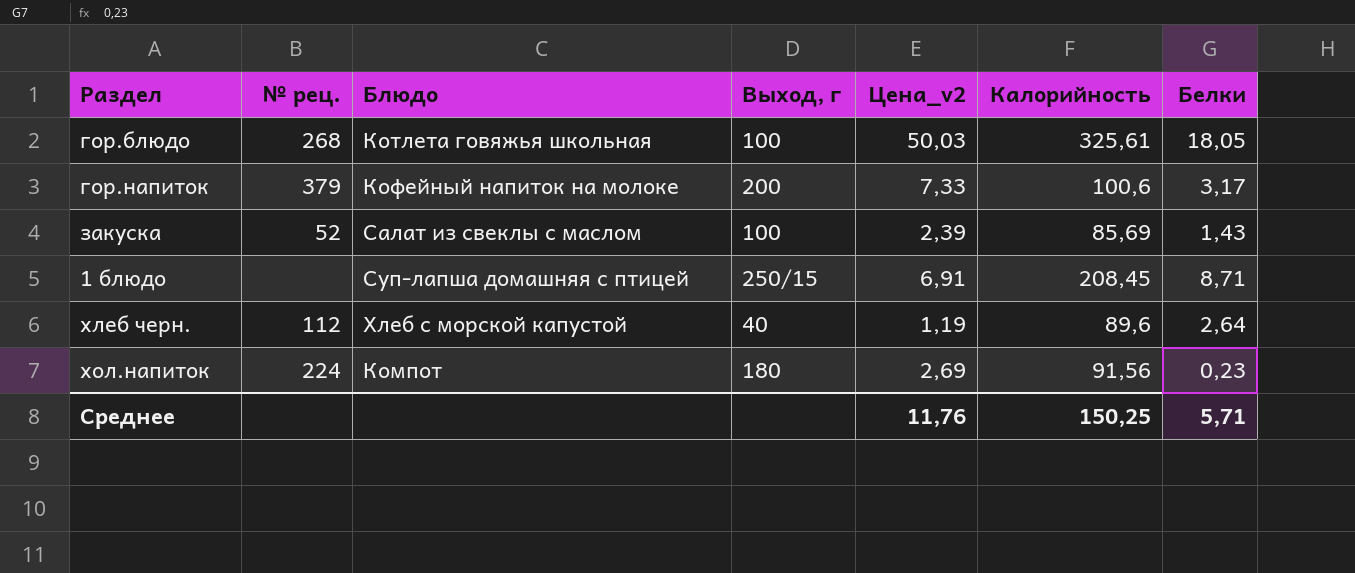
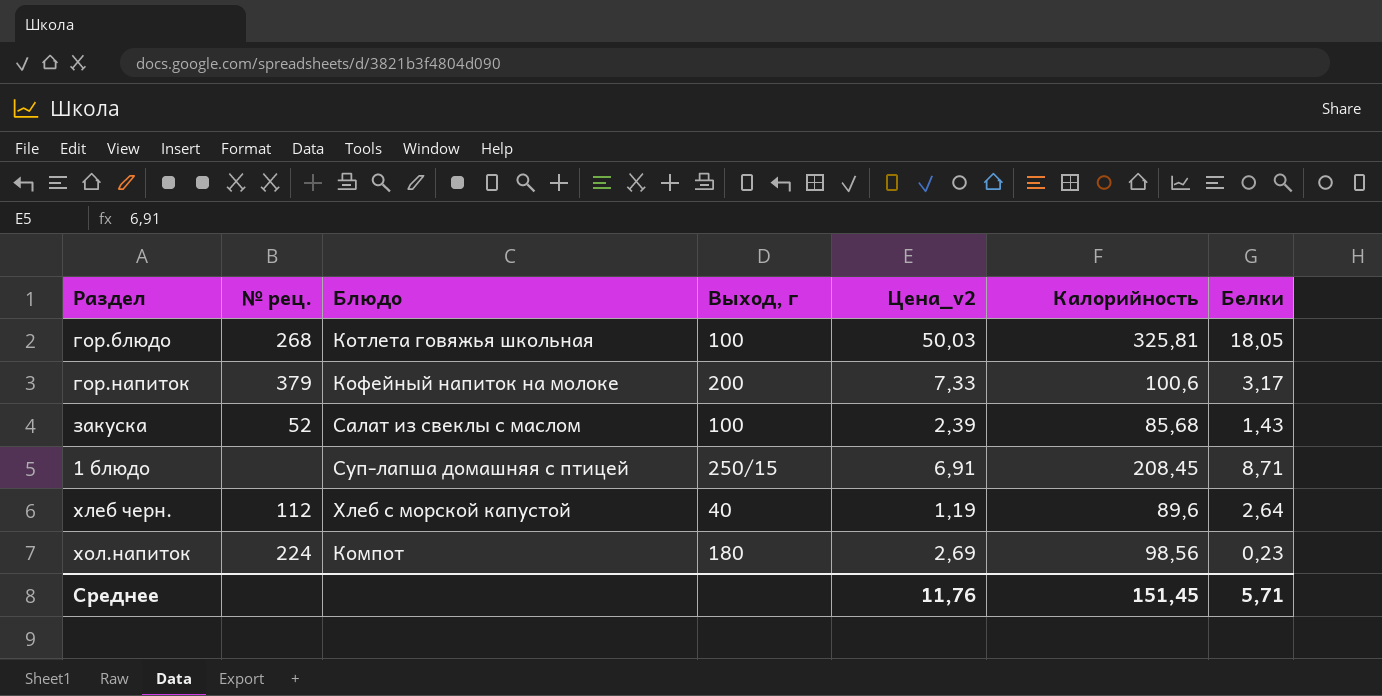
гор.блюдо | Калорийность: 325,61 -> 325,81
закуска | Калорийность: 85,69 -> 85,68
хол.напиток | Калорийность: 91,56 -> 98,56
Среднее | Калорийность: 150,25 -> 151,45

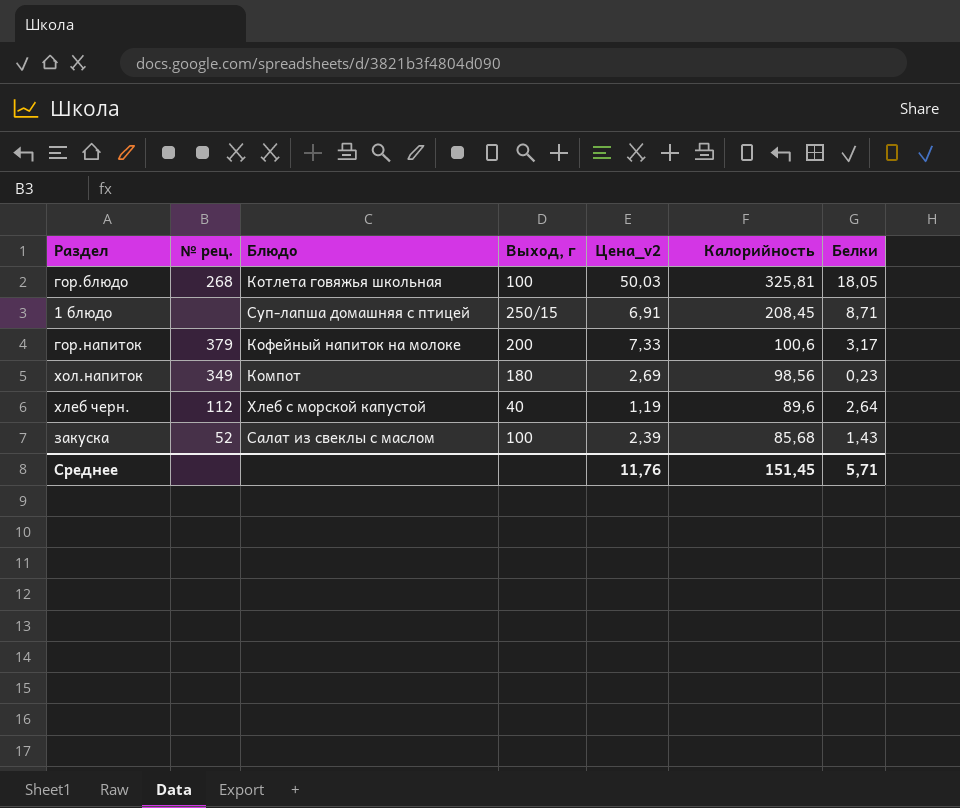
row order: none -> Калорийность descending
хол.напиток | № рец.: 224 -> 349

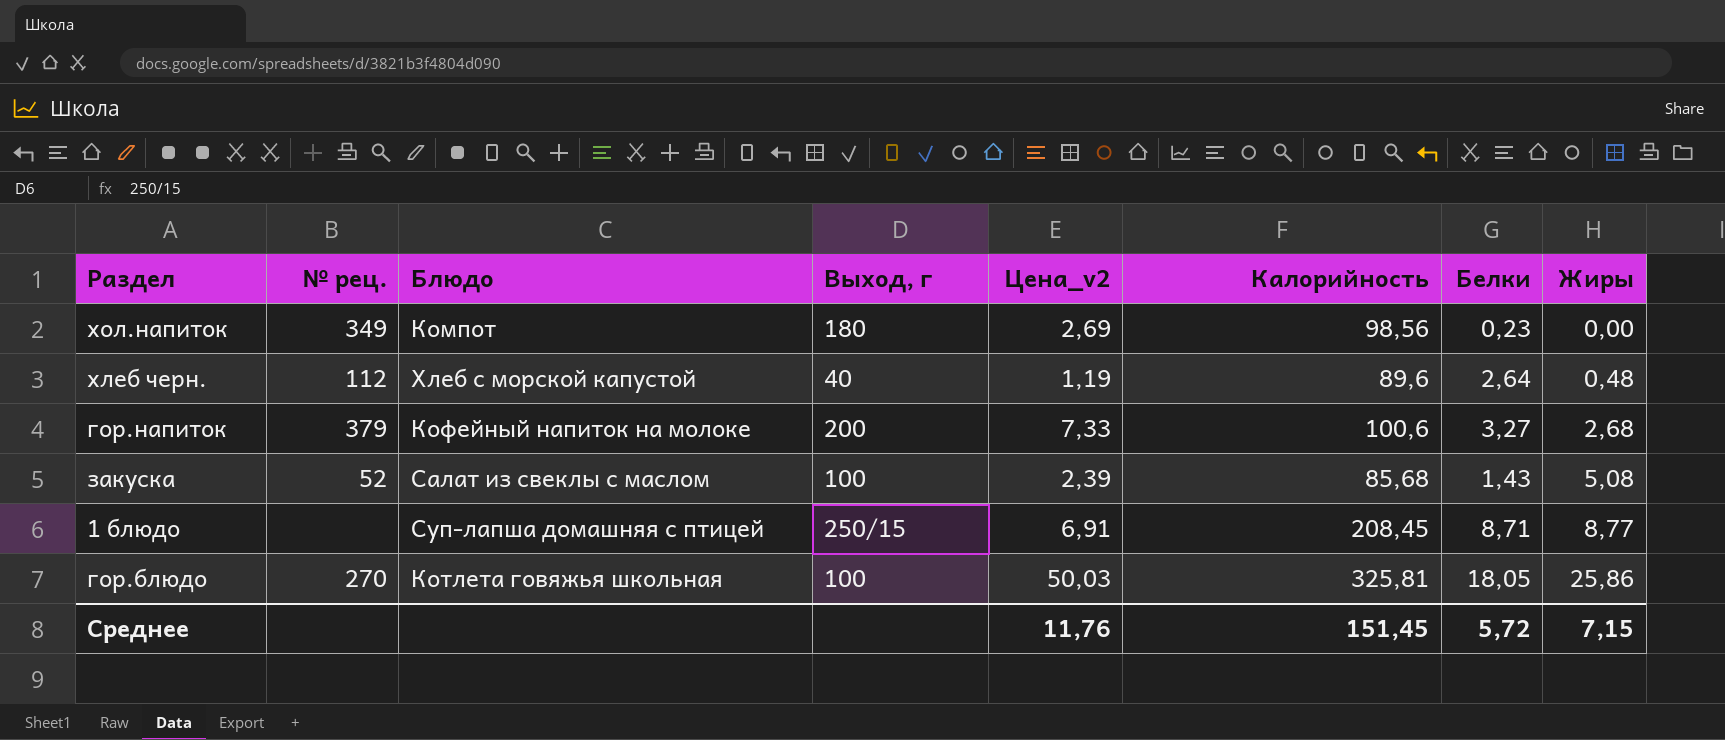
row order: Калорийность descending -> Жиры ascending
column Жиры | position: none -> 8
гор.напиток | Белки: 3,17 -> 3,27
гор.блюдо | № рец.: 268 -> 270
Среднее | Белки: 5,71 -> 5,72

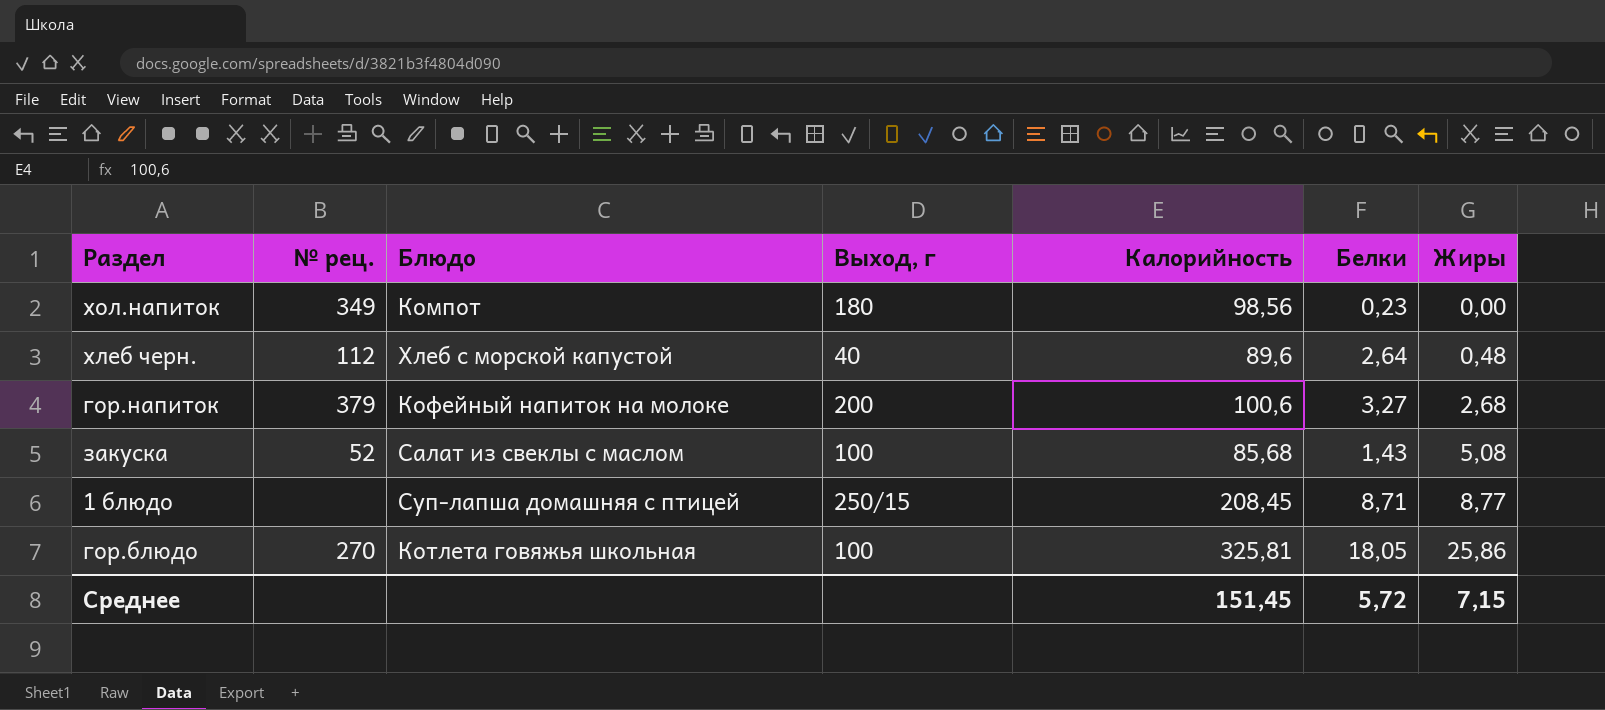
column Цена_v2 | position: 5 -> none

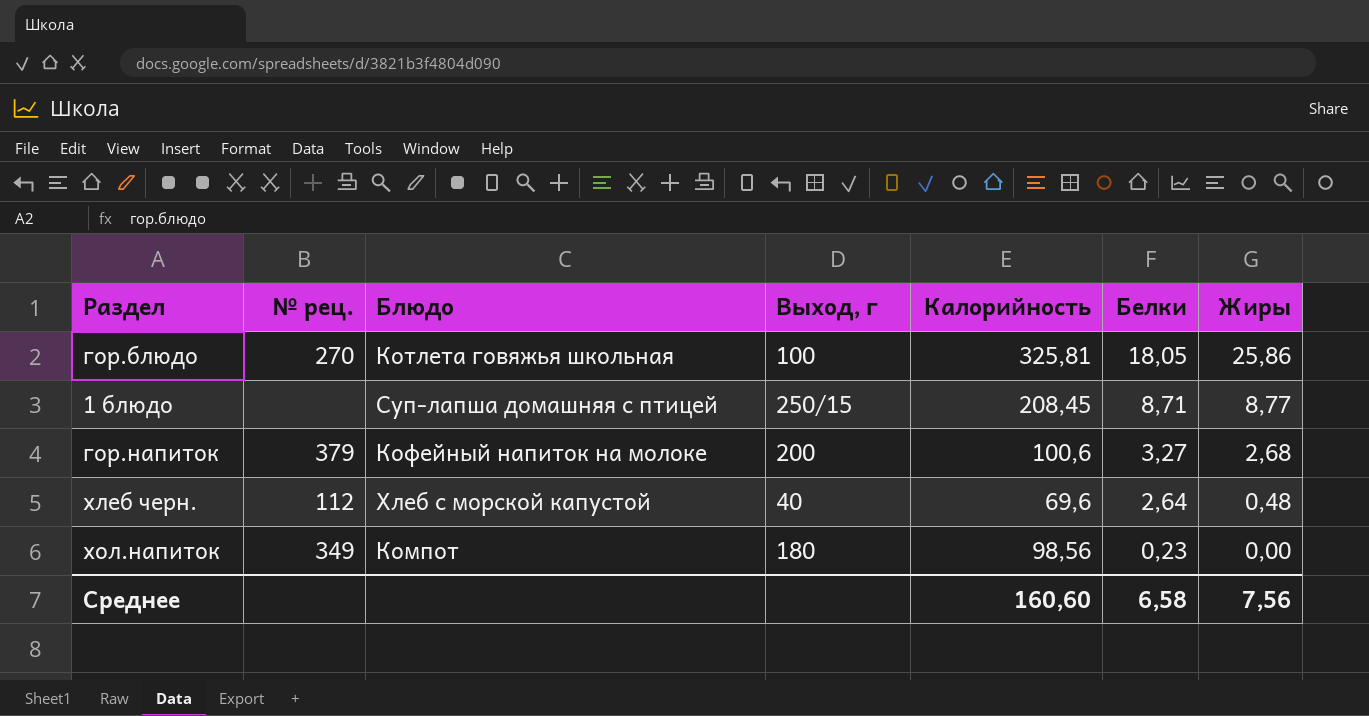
row order: Жиры ascending -> Белки descending
row закуска: 52 | Салат из свеклы с маслом | 100 | 85,68 | 1,43 | 5,08 -> none
хлеб черн. | Калорийность: 89,6 -> 69,6
Среднее | Калорийность: 151,45 -> 160,60
Среднее | Белки: 5,72 -> 6,58
Среднее | Жиры: 7,15 -> 7,56

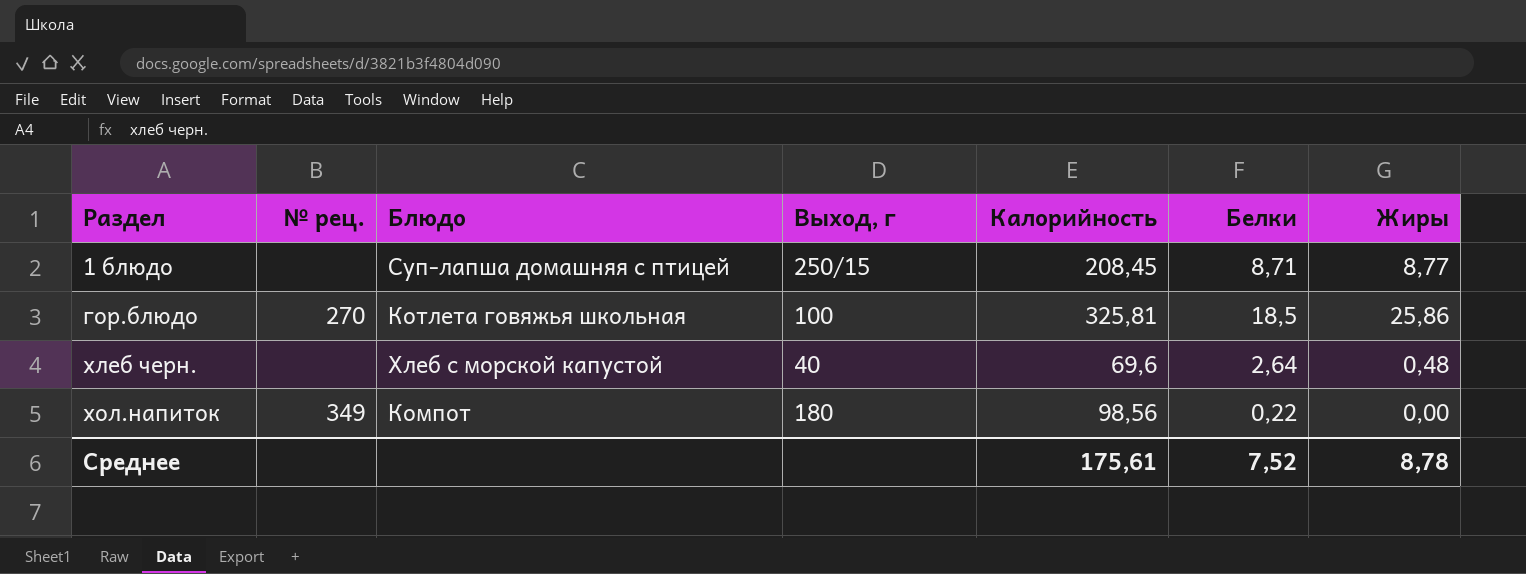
row order: Белки descending -> Раздел ascending
row гор.напиток: 379 | Кофейный напиток на молоке | 200 | 100,6 | 3,27 | 2,68 -> none
гор.блюдо | Белки: 18,05 -> 18,5
хлеб черн. | № рец.: 112 -> none
хол.напиток | Белки: 0,23 -> 0,22
Среднее | Калорийность: 160,60 -> 175,61
Среднее | Белки: 6,58 -> 7,52
Среднее | Жиры: 7,56 -> 8,78

